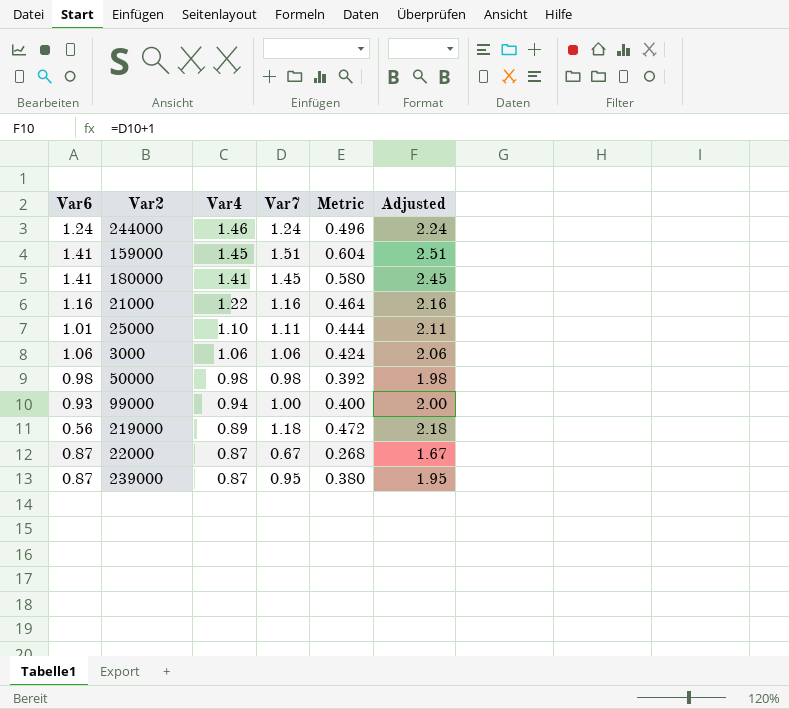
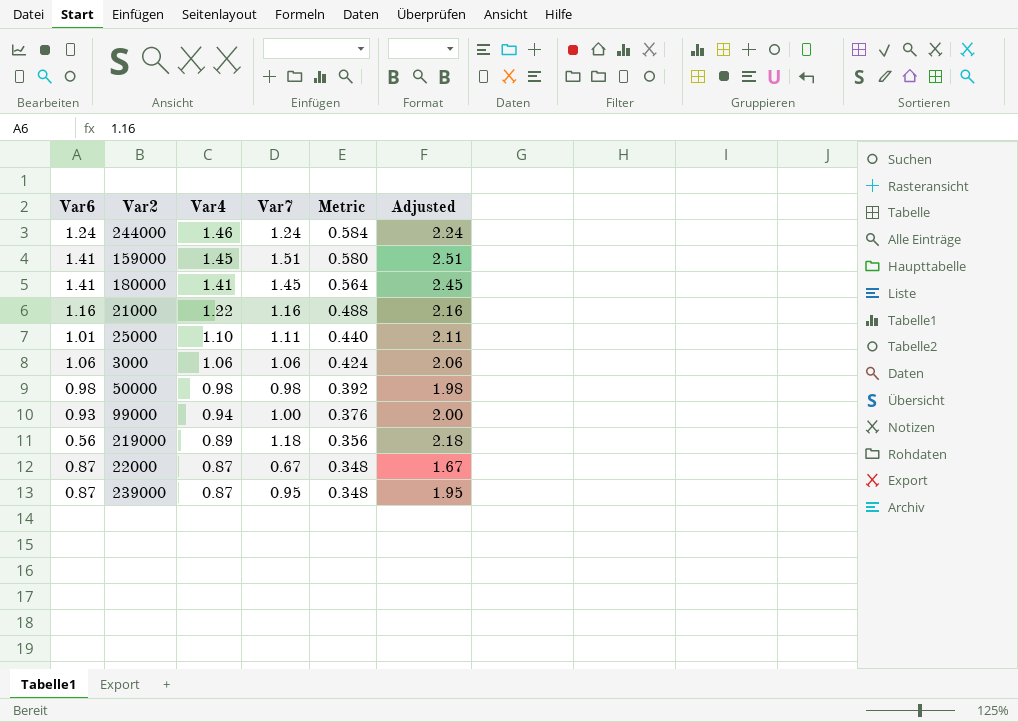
column Metric | formula: [Var7] * 0.4 -> [Var4] * 0.4

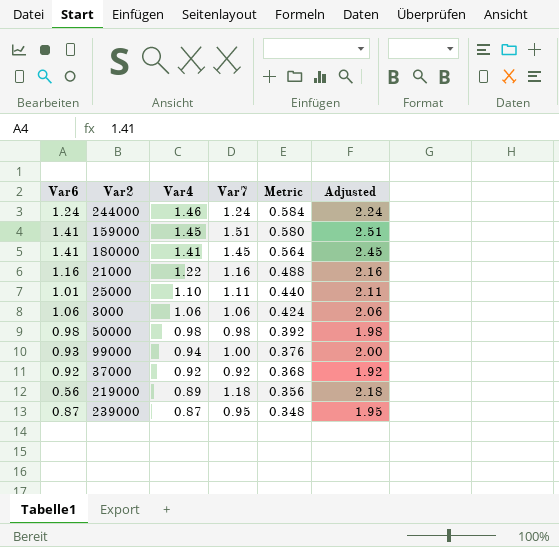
row 22000: 0.87 | 0.87 | 0.67 | 0.348 | 1.67 -> none
row 37000: none -> 0.92 | 0.92 | 0.92 | 0.368 | 1.92

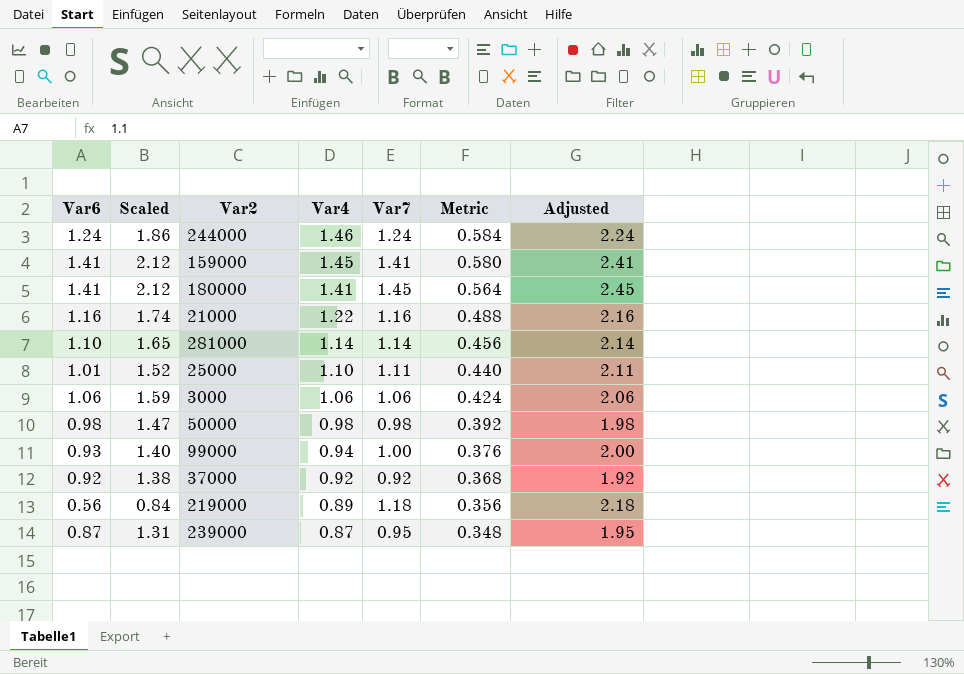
column Scaled | formula: none -> [Var6] * 1.5
159000 | Var7: 1.51 -> 1.41
159000 | Adjusted: 2.51 -> 2.41
row 281000: none -> 1.10 | 1.65 | 1.14 | 1.14 | 0.456 | 2.14

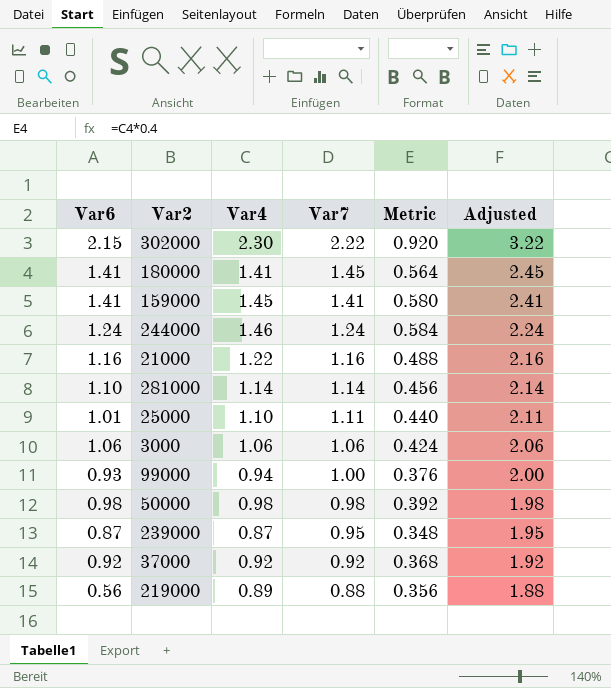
row order: Var4 descending -> Var7 descending
column Scaled | formula: [Var6] * 1.5 -> none
row 302000: none -> 2.15 | 2.30 | 2.22 | 0.920 | 3.22
219000 | Var7: 1.18 -> 0.88
219000 | Adjusted: 2.18 -> 1.88

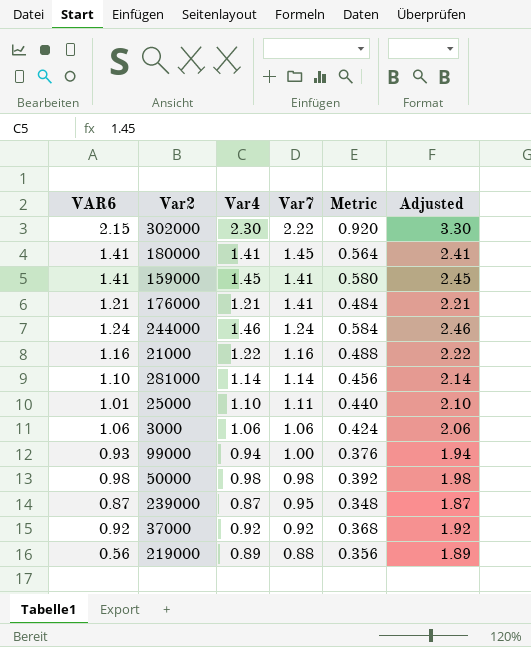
column name: Var6 -> VAR6
column Adjusted | formula: [Var7] + 1 -> [Var4] + 1
row 176000: none -> 1.21 | 1.21 | 1.41 | 0.484 | 2.21

